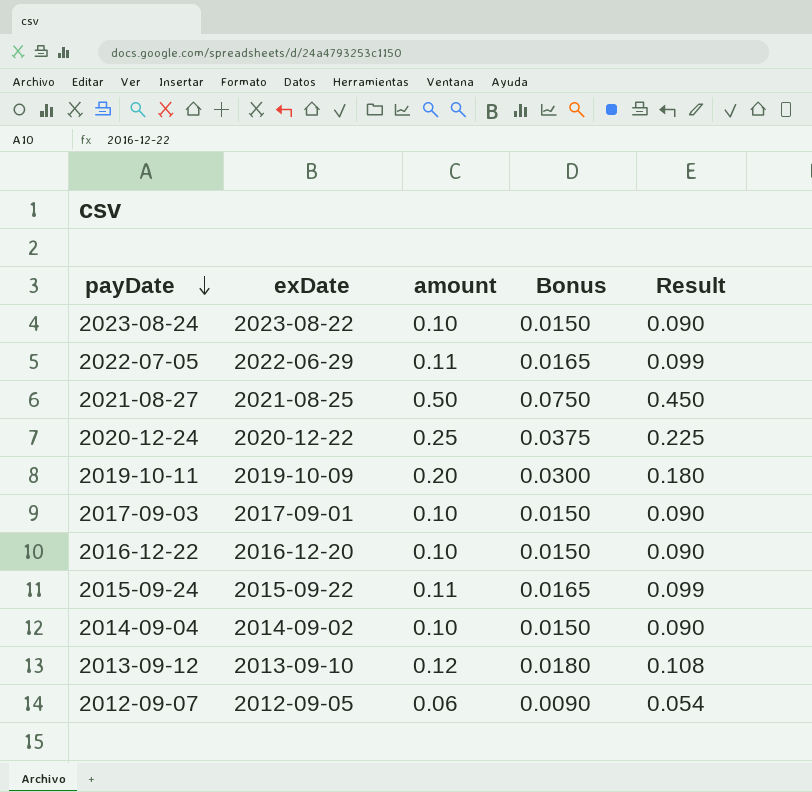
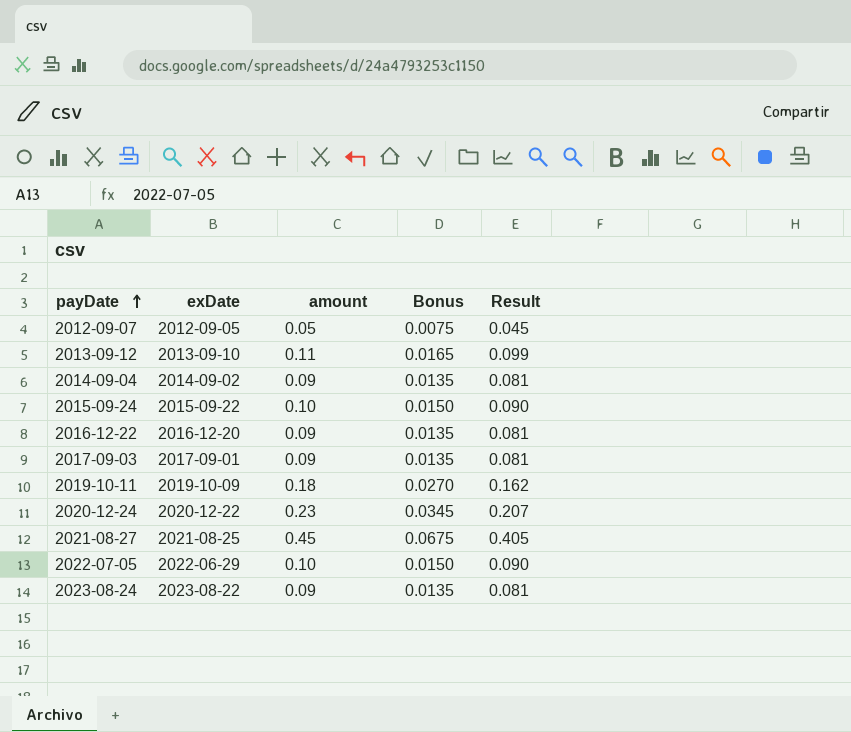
row order: payDate descending -> payDate ascending
2012-09-07 | amount: 0.06 -> 0.05
2012-09-07 | Bonus: 0.0090 -> 0.0075
2012-09-07 | Result: 0.054 -> 0.045
2013-09-12 | amount: 0.12 -> 0.11
2013-09-12 | Bonus: 0.0180 -> 0.0165
2013-09-12 | Result: 0.108 -> 0.099
2014-09-04 | amount: 0.10 -> 0.09
2014-09-04 | Bonus: 0.0150 -> 0.0135
2014-09-04 | Result: 0.090 -> 0.081
2015-09-24 | amount: 0.11 -> 0.10
2015-09-24 | Bonus: 0.0165 -> 0.0150
2015-09-24 | Result: 0.099 -> 0.090
2016-12-22 | amount: 0.10 -> 0.09
2016-12-22 | Bonus: 0.0150 -> 0.0135
2016-12-22 | Result: 0.090 -> 0.081
2017-09-03 | amount: 0.10 -> 0.09
2017-09-03 | Bonus: 0.0150 -> 0.0135
2017-09-03 | Result: 0.090 -> 0.081
2019-10-11 | amount: 0.20 -> 0.18
2019-10-11 | Bonus: 0.0300 -> 0.0270
2019-10-11 | Result: 0.180 -> 0.162
2020-12-24 | amount: 0.25 -> 0.23
2020-12-24 | Bonus: 0.0375 -> 0.0345
2020-12-24 | Result: 0.225 -> 0.207
2021-08-27 | amount: 0.50 -> 0.45
2021-08-27 | Bonus: 0.0750 -> 0.0675
2021-08-27 | Result: 0.450 -> 0.405
2022-07-05 | amount: 0.11 -> 0.10
2022-07-05 | Bonus: 0.0165 -> 0.0150
2022-07-05 | Result: 0.099 -> 0.090
2023-08-24 | amount: 0.10 -> 0.09
2023-08-24 | Bonus: 0.0150 -> 0.0135
2023-08-24 | Result: 0.090 -> 0.081

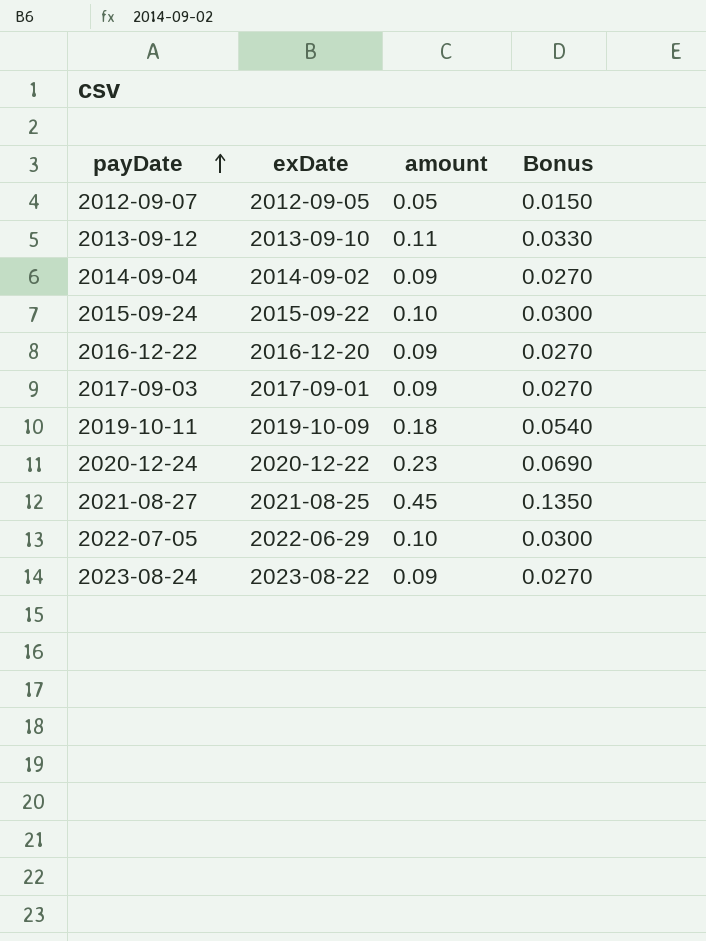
column Result | formula: [amount] * 0.9 -> none
column Bonus | formula: [amount] * 0.15 -> [amount] * 0.3

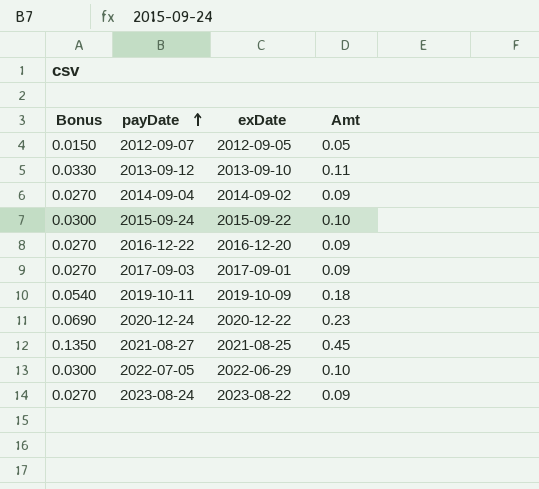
column Bonus | position: 4 -> 1
column name: amount -> Amt

